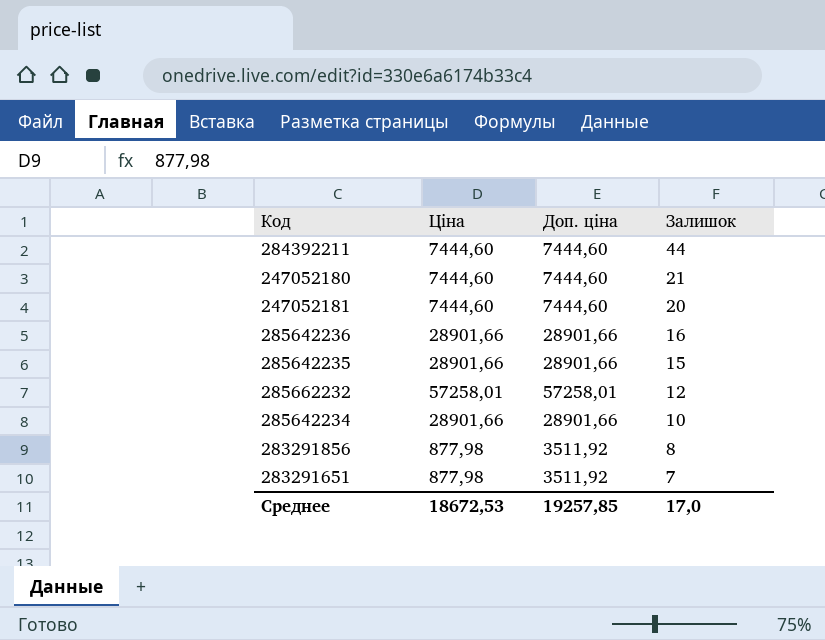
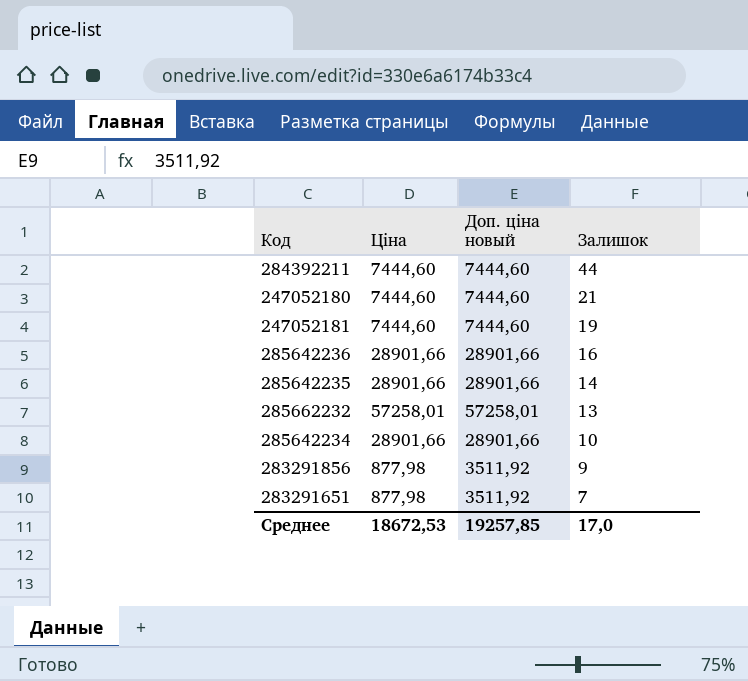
column name: Доп. ціна -> Доп. ціна новый
247052181 | Залишок: 20 -> 19
285642235 | Залишок: 15 -> 14
285662232 | Залишок: 12 -> 13
283291856 | Залишок: 8 -> 9

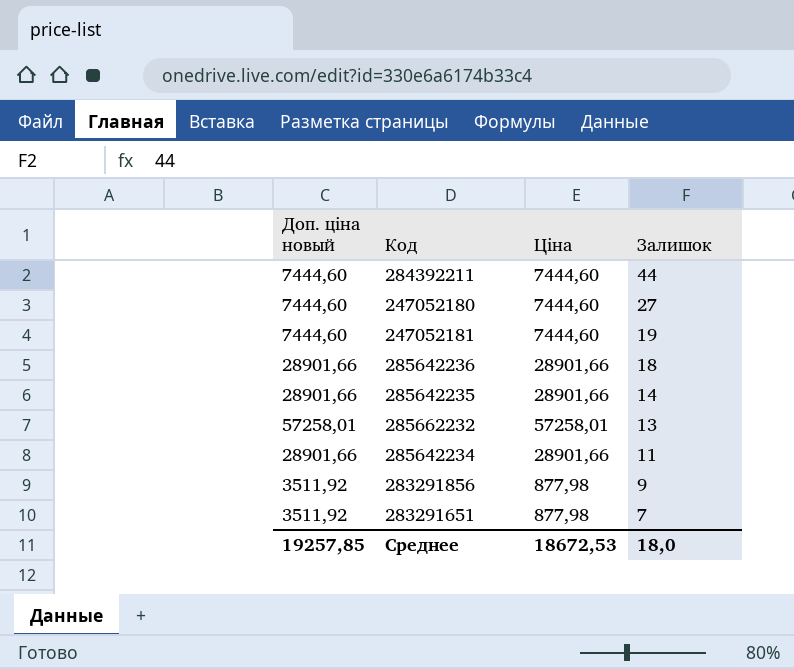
column Доп. ціна новый | position: 3 -> 1
247052180 | Залишок: 21 -> 27
285642236 | Залишок: 16 -> 18
285642234 | Залишок: 10 -> 11
Среднее | Залишок: 17,0 -> 18,0

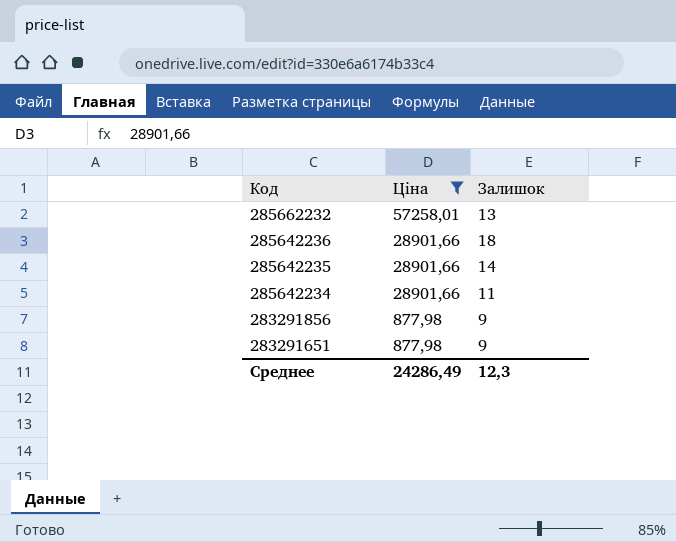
filter: none -> Ціна != 7444,60
row order: Залишок descending -> Код descending
column Доп. ціна новый | position: 1 -> none
283291651 | Залишок: 7 -> 9
Среднее | Ціна: 18672,53 -> 24286,49
Среднее | Залишок: 18,0 -> 12,3

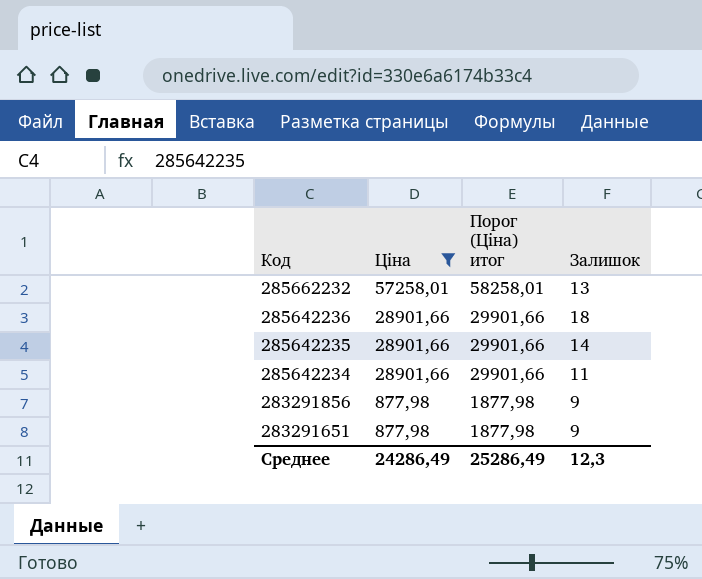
column Порог (Ціна) итог | formula: none -> [Ціна] + 1000

